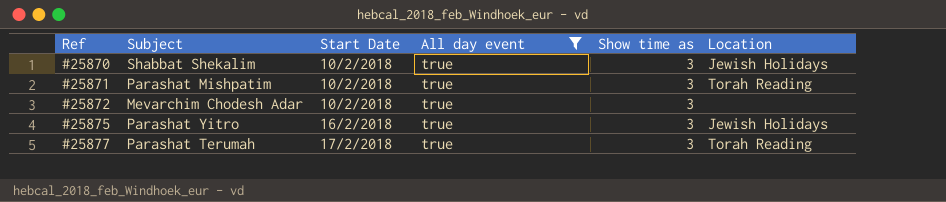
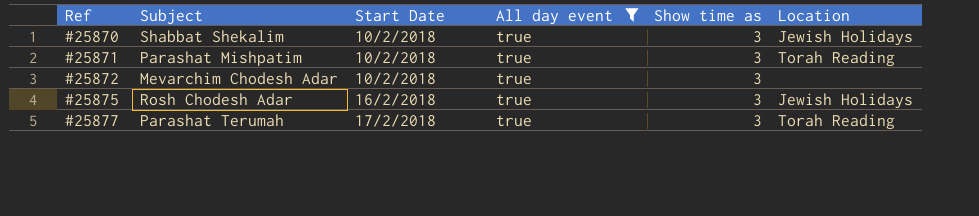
#25875 | Subject: Parashat Yitro -> Rosh Chodesh Adar

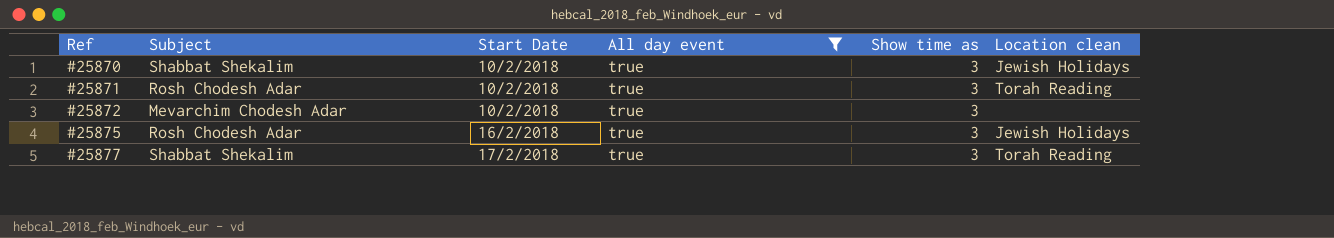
column name: Location -> Location clean
#25871 | Subject: Parashat Mishpatim -> Rosh Chodesh Adar
#25877 | Subject: Parashat Terumah -> Shabbat Shekalim

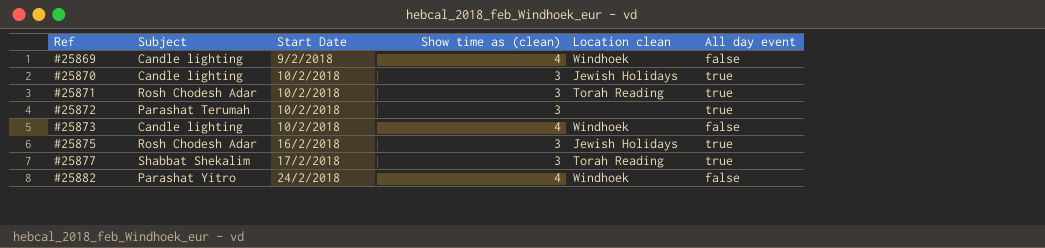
filter: All day event = true -> none
column name: Show time as -> Show time as (clean)
column All day event | position: 4 -> 6
#25870 | Subject: Shabbat Shekalim -> Candle lighting
#25872 | Subject: Mevarchim Chodesh Adar -> Parashat Terumah

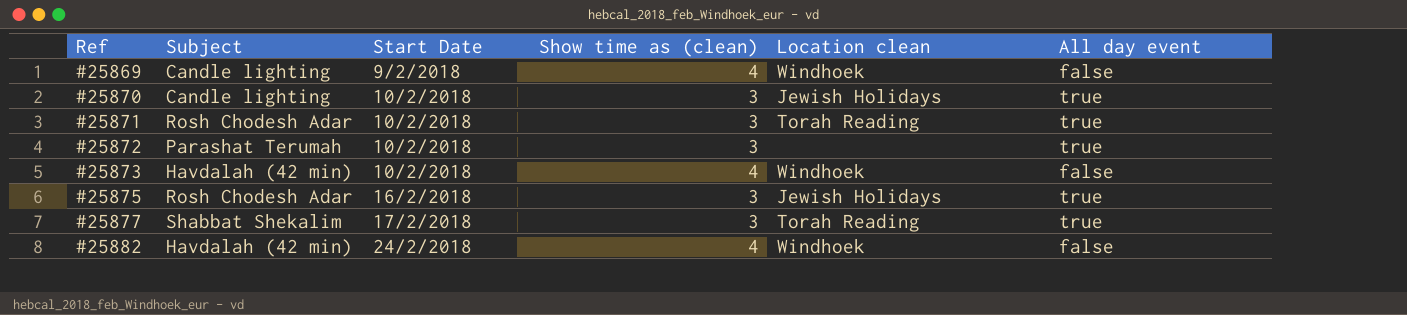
#25873 | Subject: Candle lighting -> Havdalah (42 min)
#25882 | Subject: Parashat Yitro -> Havdalah (42 min)

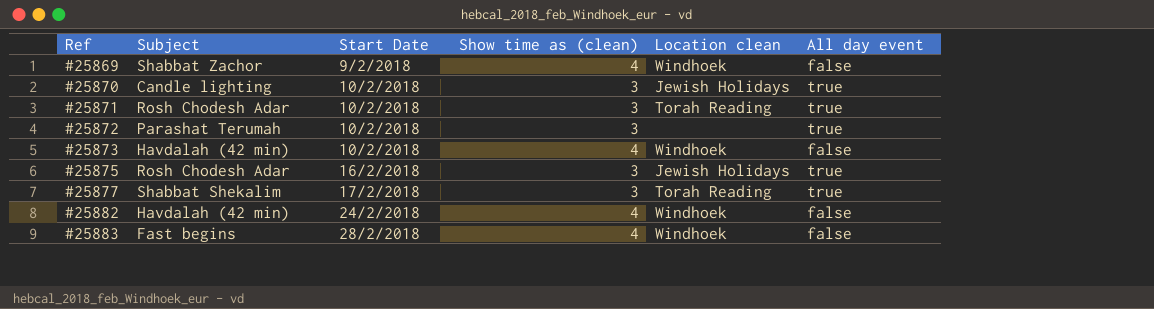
#25869 | Subject: Candle lighting -> Shabbat Zachor
row #25883: none -> Fast begins | 28/2/2018 | 4 | Windhoek | false

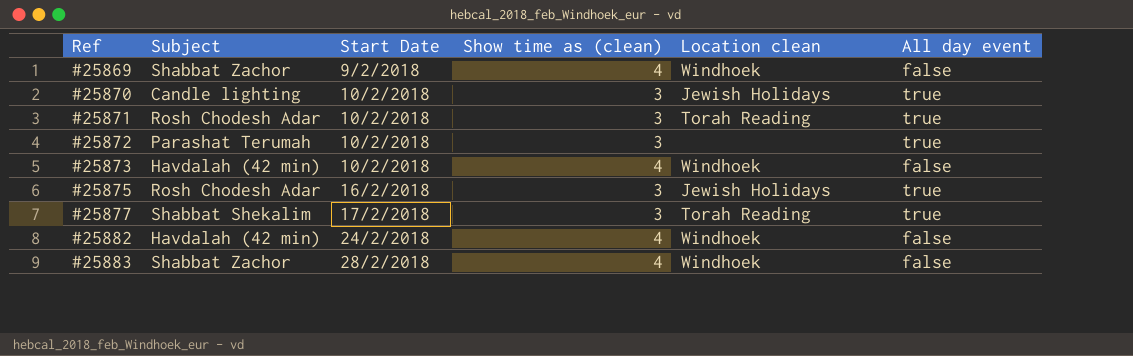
#25883 | Subject: Fast begins -> Shabbat Zachor

